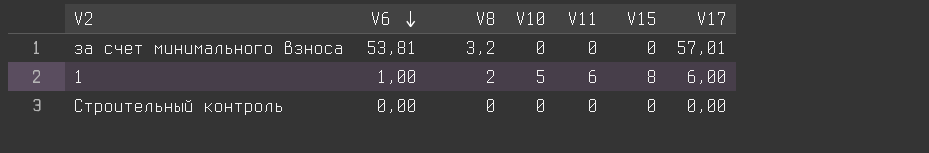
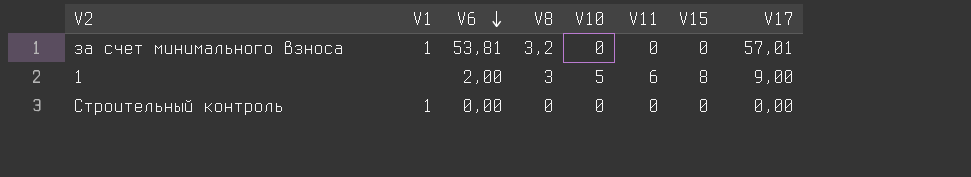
column V1 | position: none -> 2
1 | V6: 1,00 -> 2,00
1 | V8: 2 -> 3
1 | V17: 6,00 -> 9,00

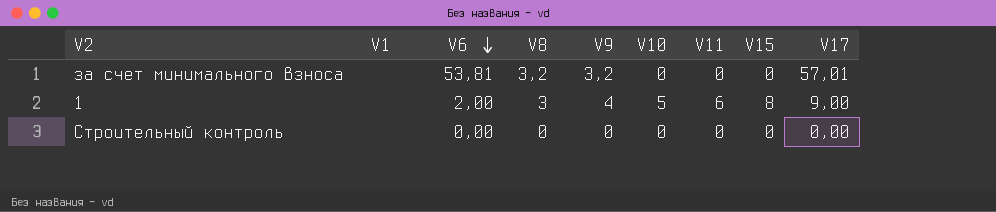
column V9 | position: none -> 5
за счет минимального взноса | V1: 1 -> none
Строительный контроль | V1: 1 -> none

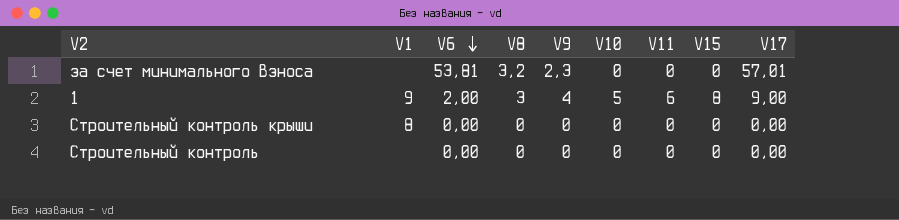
за счет минимального взноса | V9: 3,2 -> 2,3
1 | V1: none -> 9
row Строительный контроль крыши: none -> 8 | 0,00 | 0 | 0 | 0 | 0 | 0 | 0,00

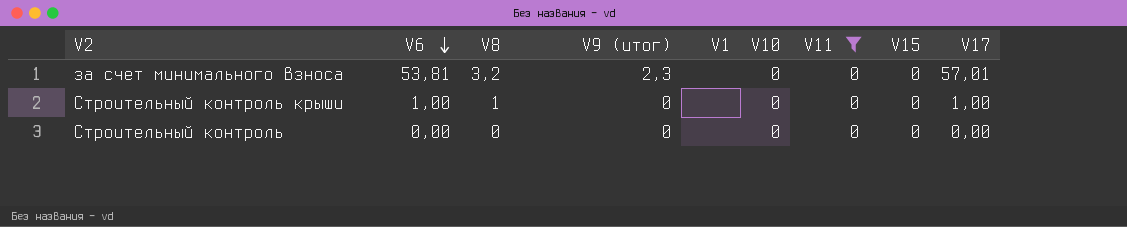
filter: none -> V11 = 0
column name: V9 -> V9 (итог)
column V1 | position: 2 -> 5
Строительный контроль крыши | V6: 0,00 -> 1,00
Строительный контроль крыши | V8: 0 -> 1
Строительный контроль крыши | V1: 8 -> none
Строительный контроль крыши | V17: 0,00 -> 1,00

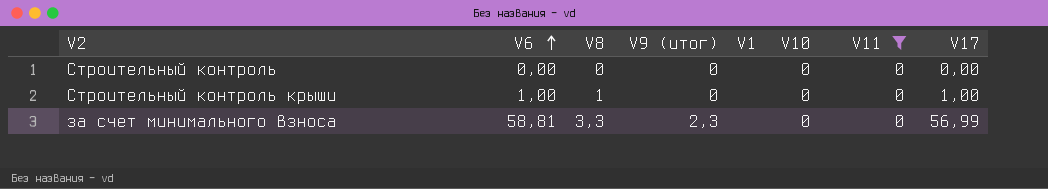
row order: V6 descending -> V6 ascending
column V15 | position: 8 -> none
за счет минимального взноса | V6: 53,81 -> 58,81
за счет минимального взноса | V8: 3,2 -> 3,3
за счет минимального взноса | V17: 57,01 -> 56,99

